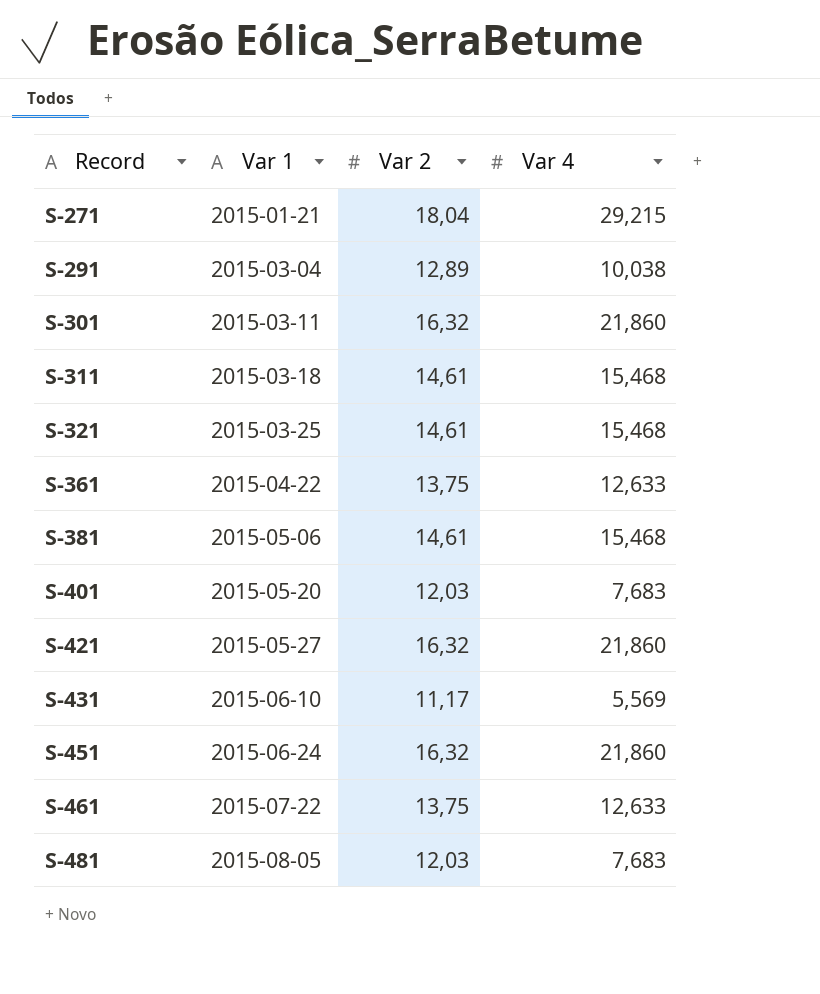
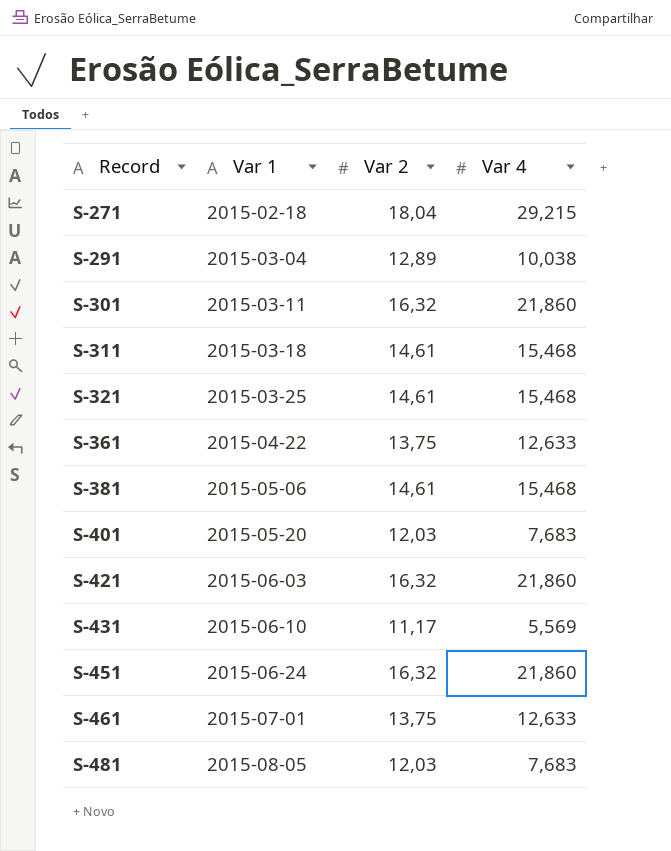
S-271 | Var 1: 2015-01-21 -> 2015-02-18
S-421 | Var 1: 2015-05-27 -> 2015-06-03
S-461 | Var 1: 2015-07-22 -> 2015-07-01

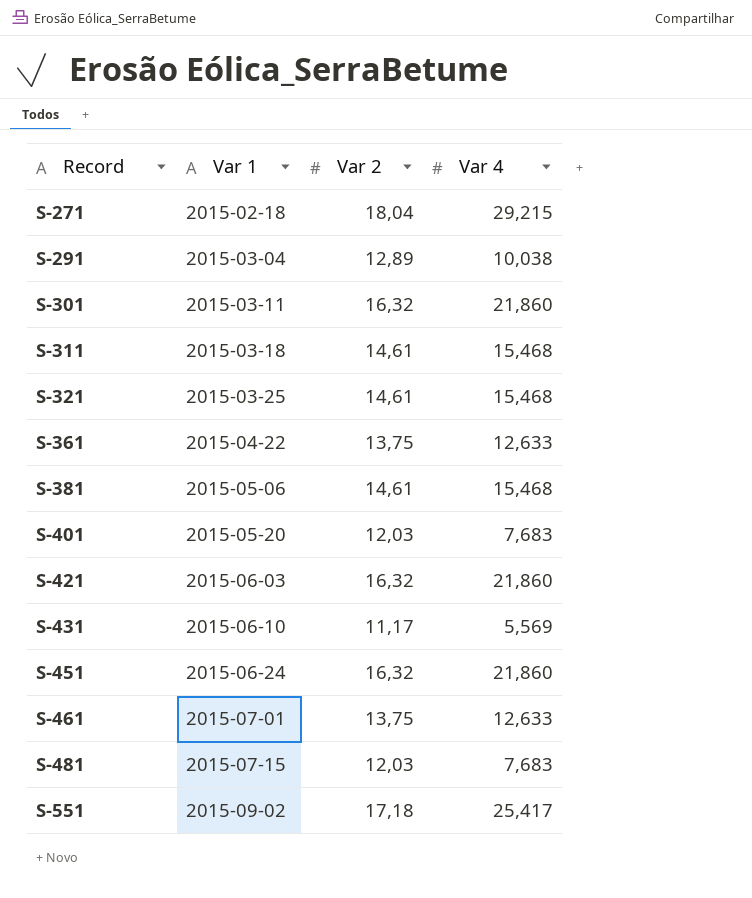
S-481 | Var 1: 2015-08-05 -> 2015-07-15
row S-551: none -> 2015-09-02 | 17,18 | 25,417

